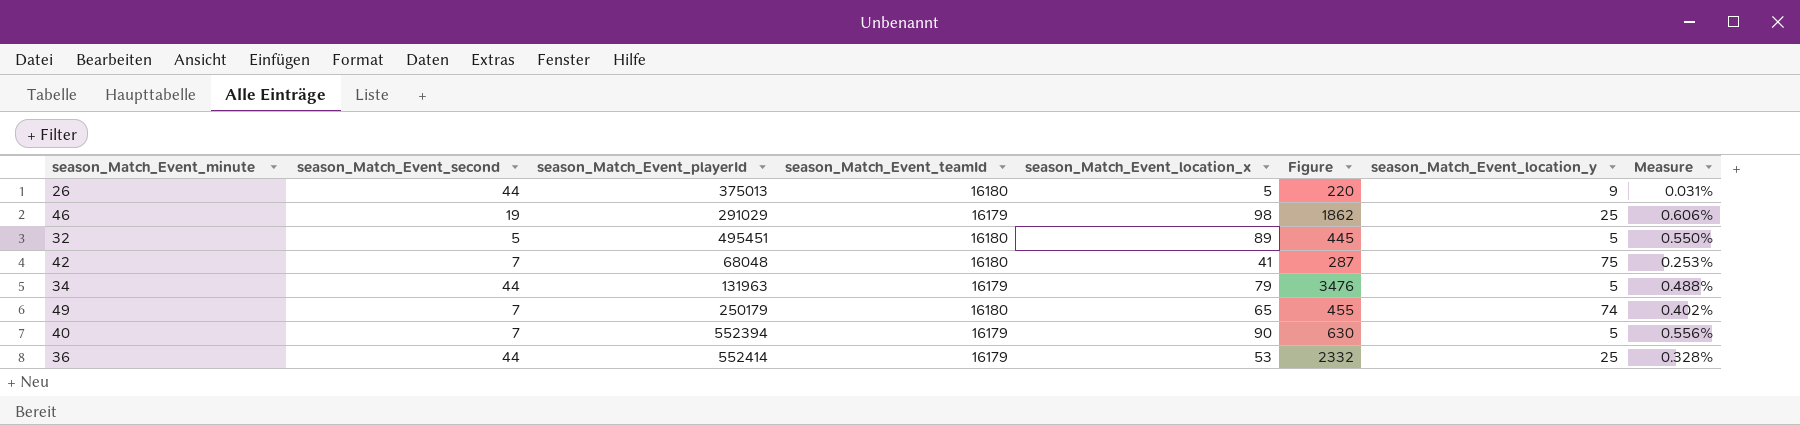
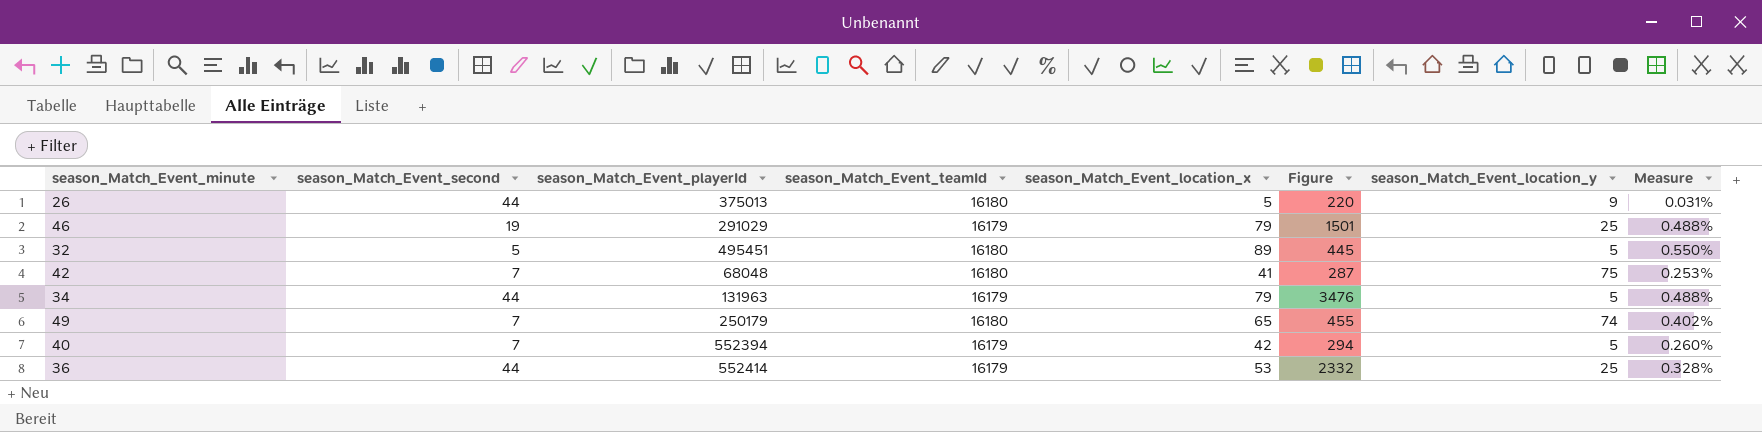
46 | season_Match_Event_location_x: 98 -> 79
46 | Figure: 1862 -> 1501
46 | Measure: 0.606% -> 0.488%
40 | season_Match_Event_location_x: 90 -> 42
40 | Figure: 630 -> 294
40 | Measure: 0.556% -> 0.260%

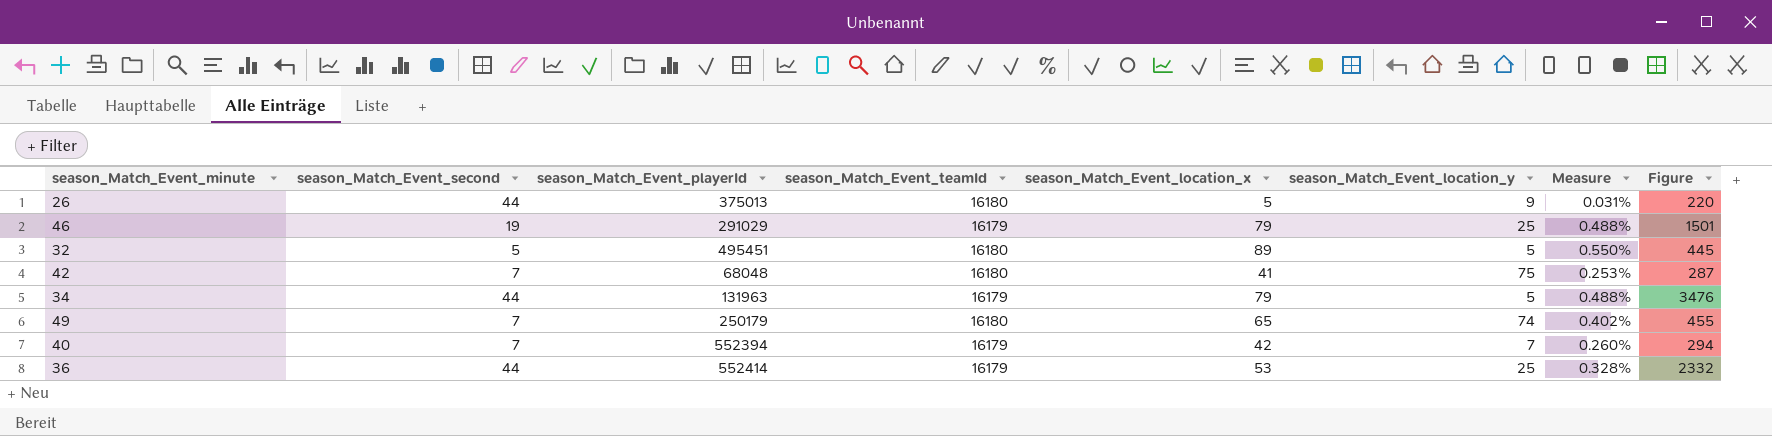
column Figure | position: 6 -> 8
40 | season_Match_Event_location_y: 5 -> 7

